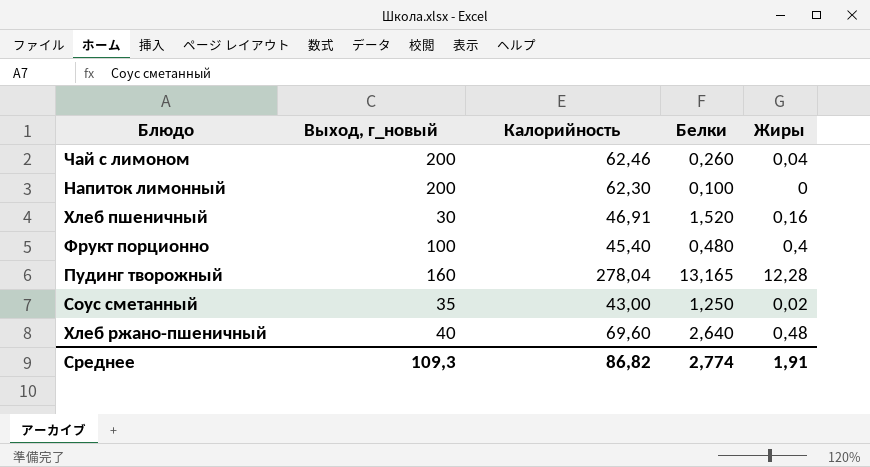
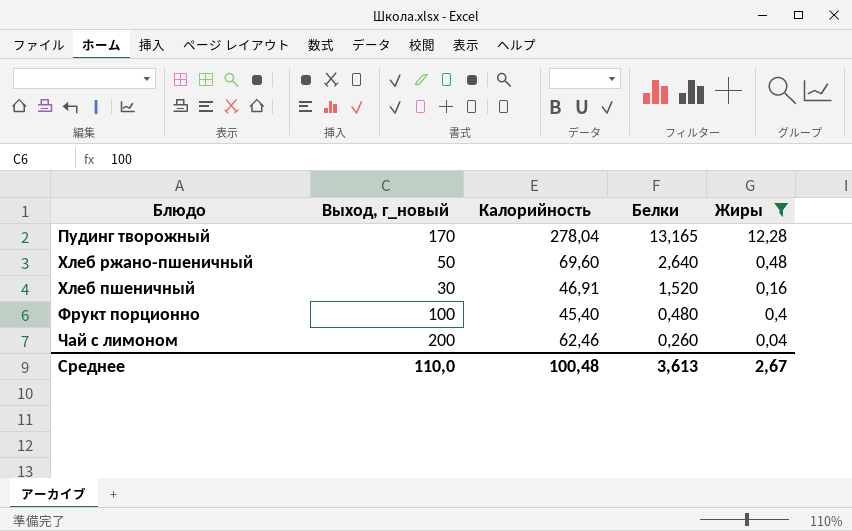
filter: none -> Жиры >= 0,04
row order: none -> Белки descending
Пудинг творожный | Выход, г_новый: 160 -> 170
Хлеб ржано-пшеничный | Выход, г_новый: 40 -> 50
Среднее | Выход, г_новый: 109,3 -> 110,0
Среднее | Калорийность: 86,82 -> 100,48
Среднее | Белки: 2,774 -> 3,613
Среднее | Жиры: 1,91 -> 2,67

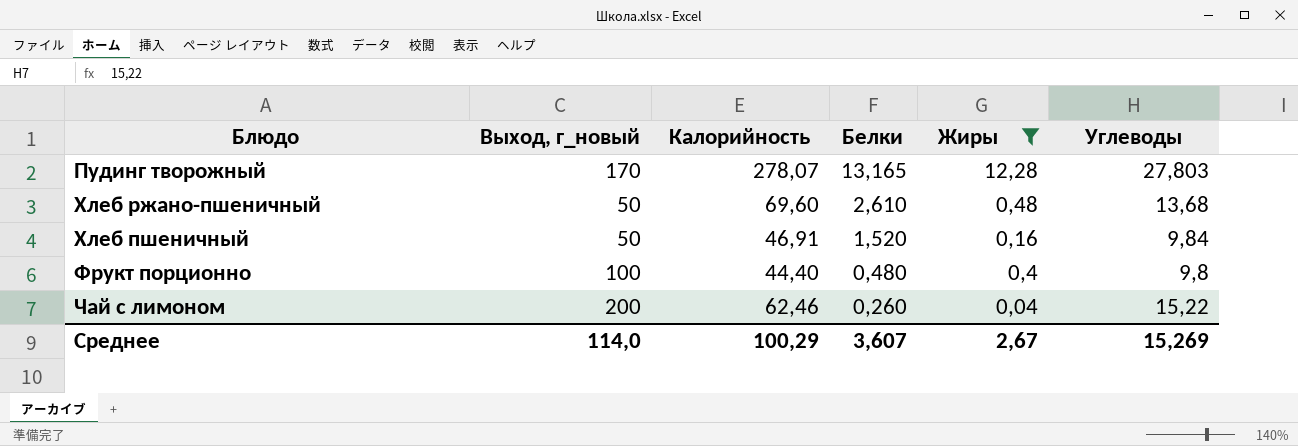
column Углеводы | position: none -> 6
Пудинг творожный | Калорийность: 278,04 -> 278,07
Хлеб ржано-пшеничный | Белки: 2,640 -> 2,610
Хлеб пшеничный | Выход, г_новый: 30 -> 50
Фрукт порционно | Калорийность: 45,40 -> 44,40
Среднее | Выход, г_новый: 110,0 -> 114,0
Среднее | Калорийность: 100,48 -> 100,29
Среднее | Белки: 3,613 -> 3,607

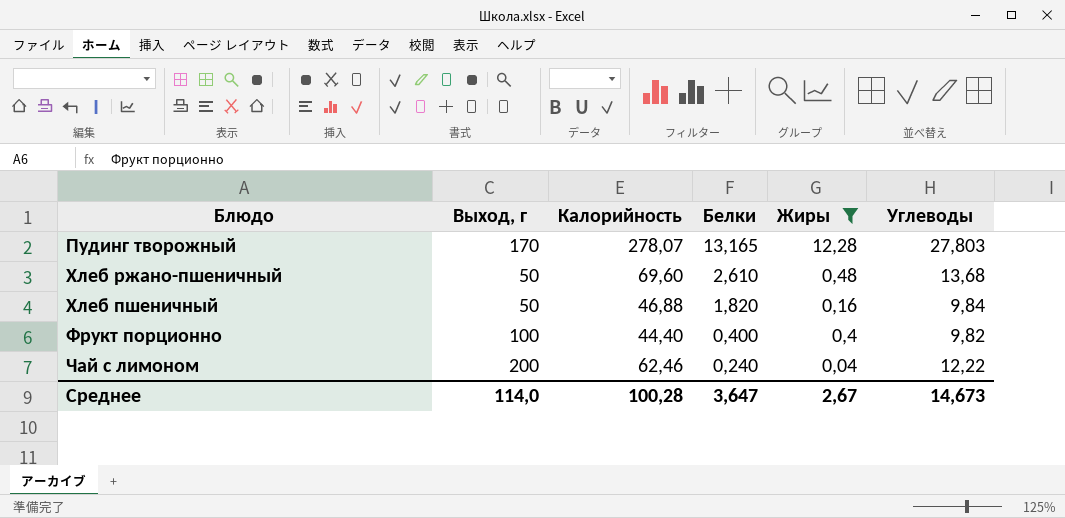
column name: Выход, г_новый -> Выход, г
Хлеб пшеничный | Калорийность: 46,91 -> 46,88
Хлеб пшеничный | Белки: 1,520 -> 1,820
Фрукт порционно | Белки: 0,480 -> 0,400
Фрукт порционно | Углеводы: 9,8 -> 9,82
Чай с лимоном | Белки: 0,260 -> 0,240
Чай с лимоном | Углеводы: 15,22 -> 12,22
Среднее | Калорийность: 100,29 -> 100,28
Среднее | Белки: 3,607 -> 3,647
Среднее | Углеводы: 15,269 -> 14,673

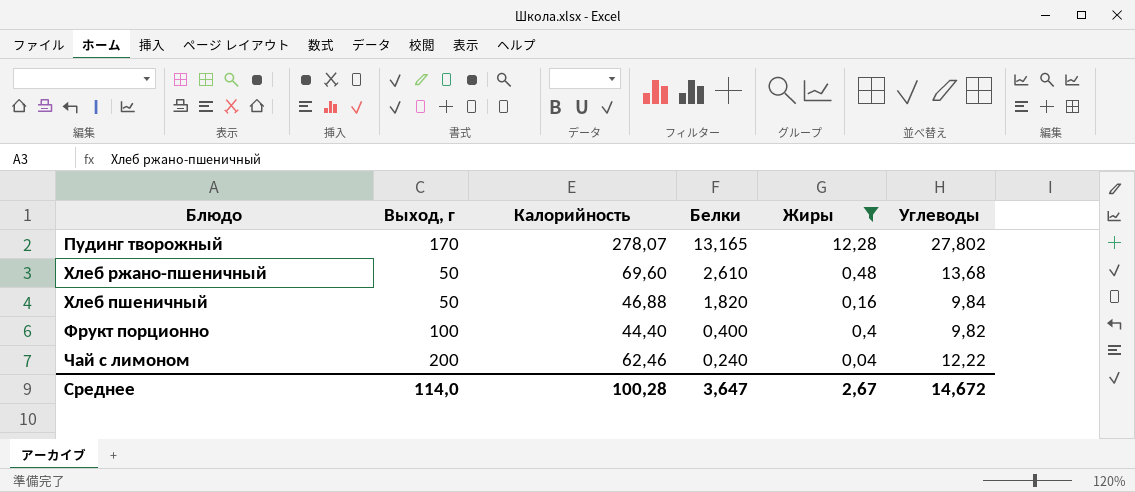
Пудинг творожный | Углеводы: 27,803 -> 27,802
Среднее | Углеводы: 14,673 -> 14,672

